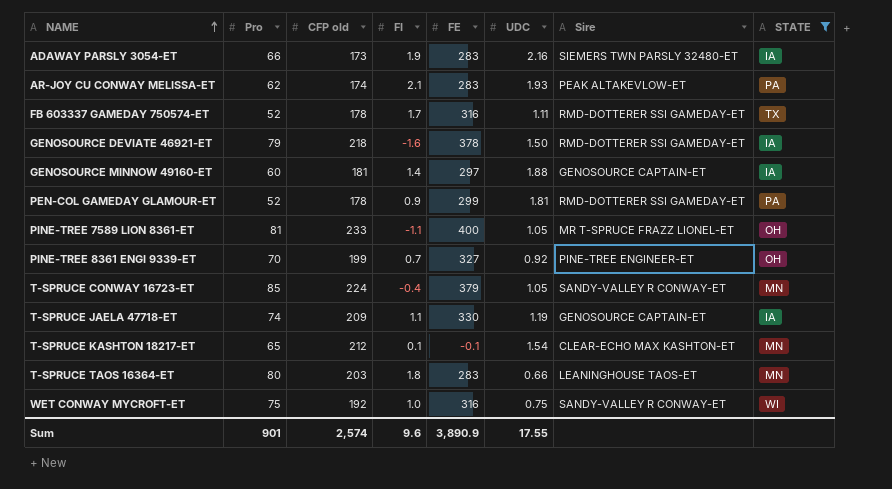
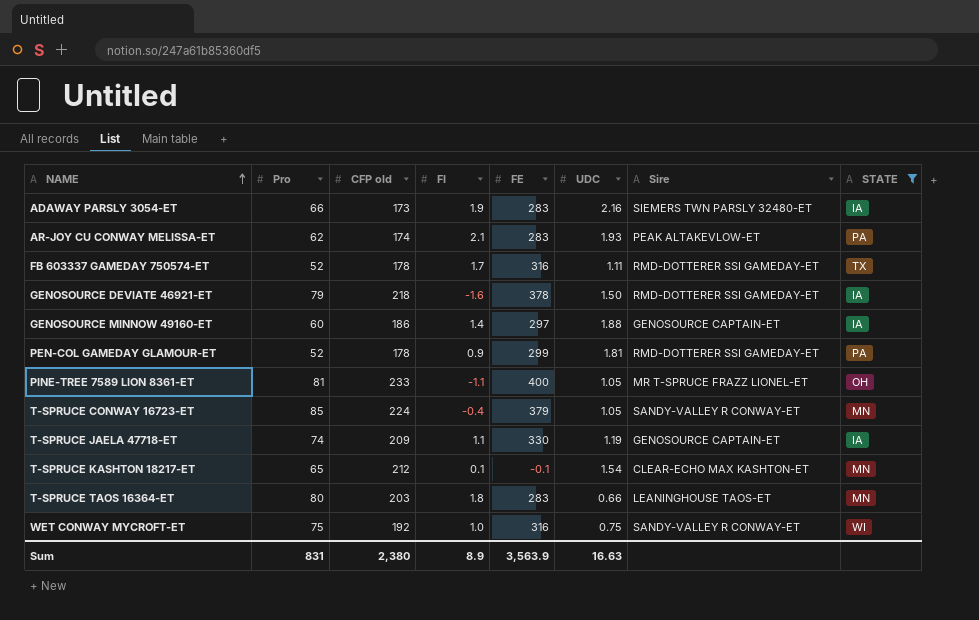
row PINE-TREE 8361 ENGI 9339-ET: 70 | 199 | 0.7 | 327 | 0.92 | PINE-TREE ENGINEER-ET | OH -> none
GENOSOURCE MINNOW 49160-ET | CFP old: 181 -> 186
Sum | Pro: 901 -> 831
Sum | CFP old: 2,574 -> 2,380
Sum | FI: 9.6 -> 8.9
Sum | FE: 3,890.9 -> 3,563.9
Sum | UDC: 17.55 -> 16.63

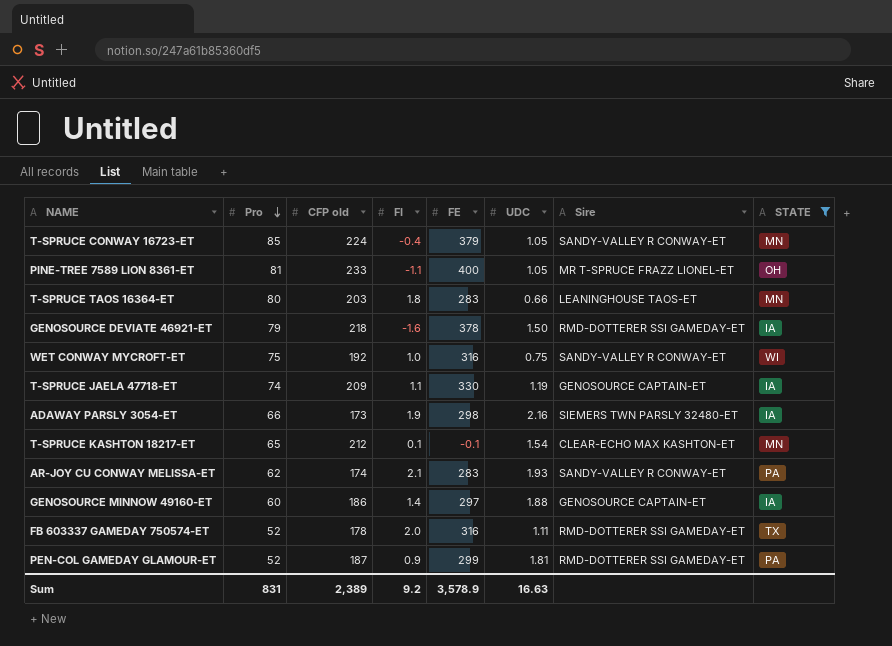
row order: NAME ascending -> Pro descending
ADAWAY PARSLY 3054-ET | FE: 283 -> 298
AR-JOY CU CONWAY MELISSA-ET | Sire: PEAK ALTAKEVLOW-ET -> SANDY-VALLEY R CONWAY-ET
FB 603337 GAMEDAY 750574-ET | FI: 1.7 -> 2.0
PEN-COL GAMEDAY GLAMOUR-ET | CFP old: 178 -> 187
Sum | CFP old: 2,380 -> 2,389
Sum | FI: 8.9 -> 9.2
Sum | FE: 3,563.9 -> 3,578.9

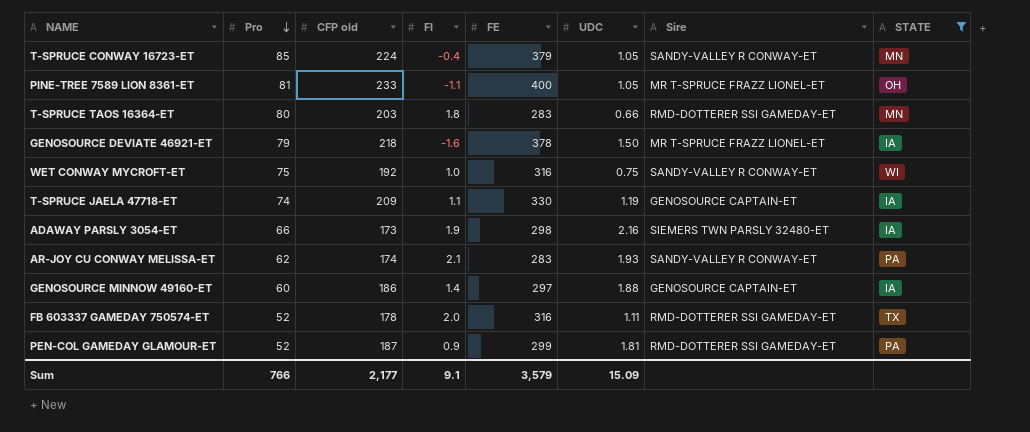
row T-SPRUCE KASHTON 18217-ET: 65 | 212 | 0.1 | -0.1 | 1.54 | CLEAR-ECHO MAX KASHTON-ET | MN -> none
T-SPRUCE TAOS 16364-ET | Sire: LEANINGHOUSE TAOS-ET -> RMD-DOTTERER SSI GAMEDAY-ET
GENOSOURCE DEVIATE 46921-ET | Sire: RMD-DOTTERER SSI GAMEDAY-ET -> MR T-SPRUCE FRAZZ LIONEL-ET
Sum | Pro: 831 -> 766
Sum | CFP old: 2,389 -> 2,177
Sum | FI: 9.2 -> 9.1
Sum | FE: 3,578.9 -> 3,579
Sum | UDC: 16.63 -> 15.09

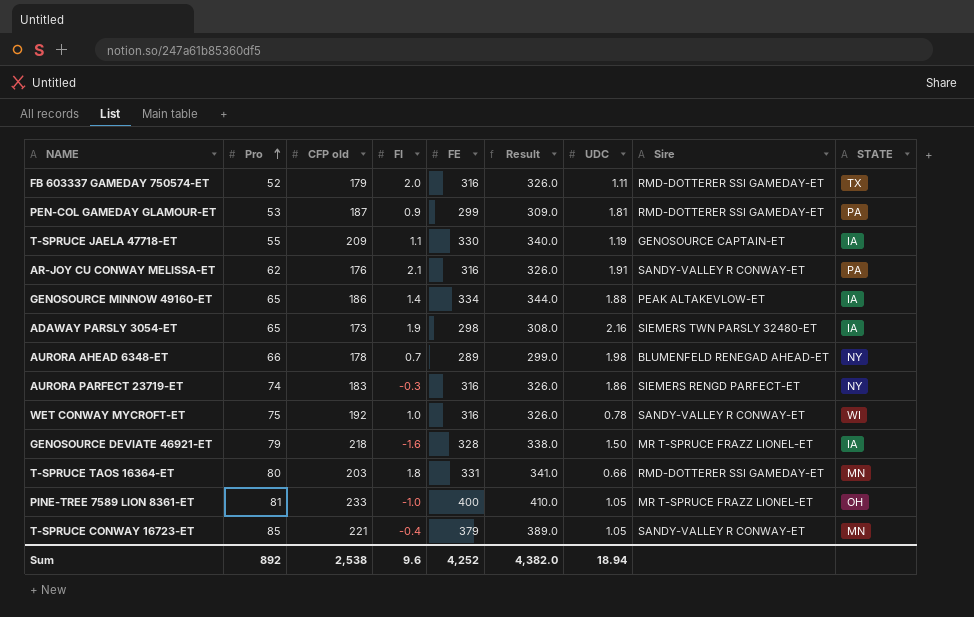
filter: STATE != NY -> none
row order: Pro descending -> Pro ascending
column Result | formula: none -> [FE] + 10
FB 603337 GAMEDAY 750574-ET | CFP old: 178 -> 179
PEN-COL GAMEDAY GLAMOUR-ET | Pro: 52 -> 53
T-SPRUCE JAELA 47718-ET | Pro: 74 -> 55
AR-JOY CU CONWAY MELISSA-ET | CFP old: 174 -> 176
AR-JOY CU CONWAY MELISSA-ET | FE: 283 -> 316
AR-JOY CU CONWAY MELISSA-ET | UDC: 1.93 -> 1.91
GENOSOURCE MINNOW 49160-ET | Pro: 60 -> 65
GENOSOURCE MINNOW 49160-ET | FE: 297 -> 334
GENOSOURCE MINNOW 49160-ET | Sire: GENOSOURCE CAPTAIN-ET -> PEAK ALTAKEVLOW-ET
ADAWAY PARSLY 3054-ET | Pro: 66 -> 65
WET CONWAY MYCROFT-ET | UDC: 0.75 -> 0.78
GENOSOURCE DEVIATE 46921-ET | FE: 378 -> 328
T-SPRUCE TAOS 16364-ET | FE: 283 -> 331
PINE-TREE 7589 LION 8361-ET | FI: -1.1 -> -1.0
T-SPRUCE CONWAY 16723-ET | CFP old: 224 -> 221
Sum | Pro: 766 -> 892
Sum | CFP old: 2,177 -> 2,538
Sum | FI: 9.1 -> 9.6
Sum | FE: 3,579 -> 4,252
Sum | UDC: 15.09 -> 18.94

